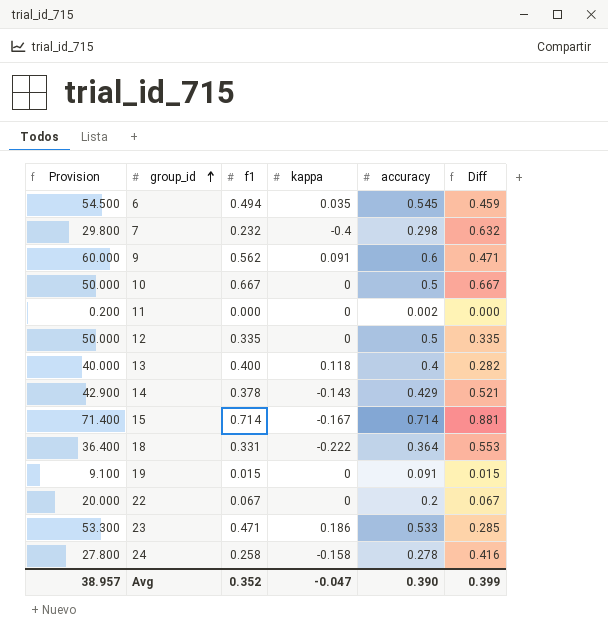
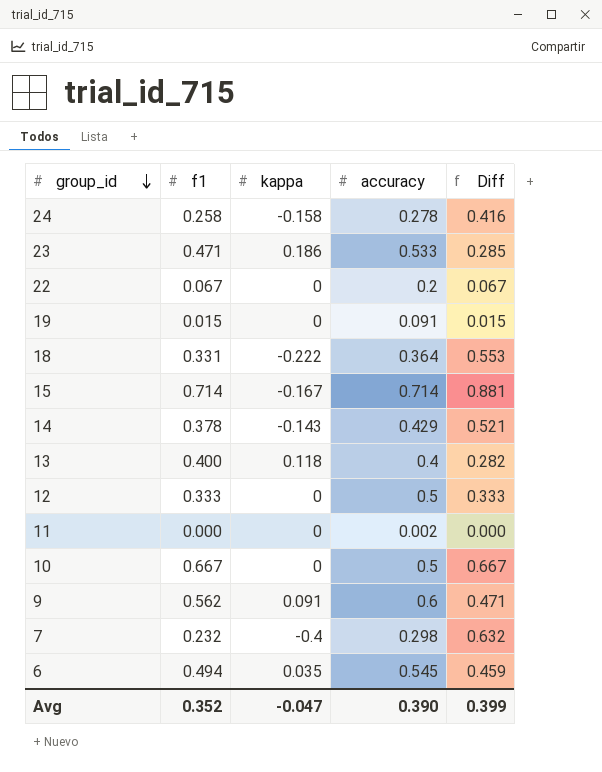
row order: group_id ascending -> group_id descending
column Provision | formula: [accuracy] * 100 -> none
12 | f1: 0.335 -> 0.333
12 | Diff: 0.335 -> 0.333

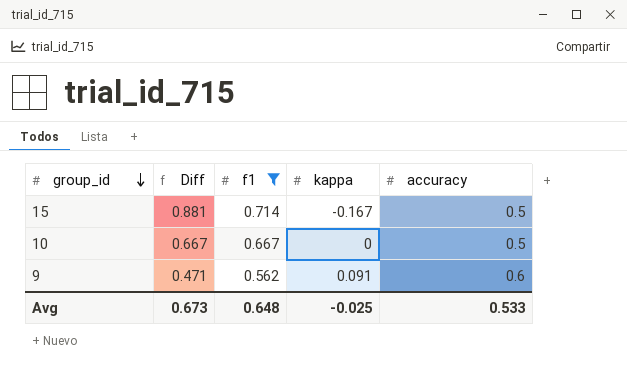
filter: none -> f1 >= 0.562
column Diff | position: 5 -> 2
15 | accuracy: 0.714 -> 0.5
Avg | Diff: 0.399 -> 0.673
Avg | f1: 0.352 -> 0.648
Avg | kappa: -0.047 -> -0.025
Avg | accuracy: 0.390 -> 0.533

